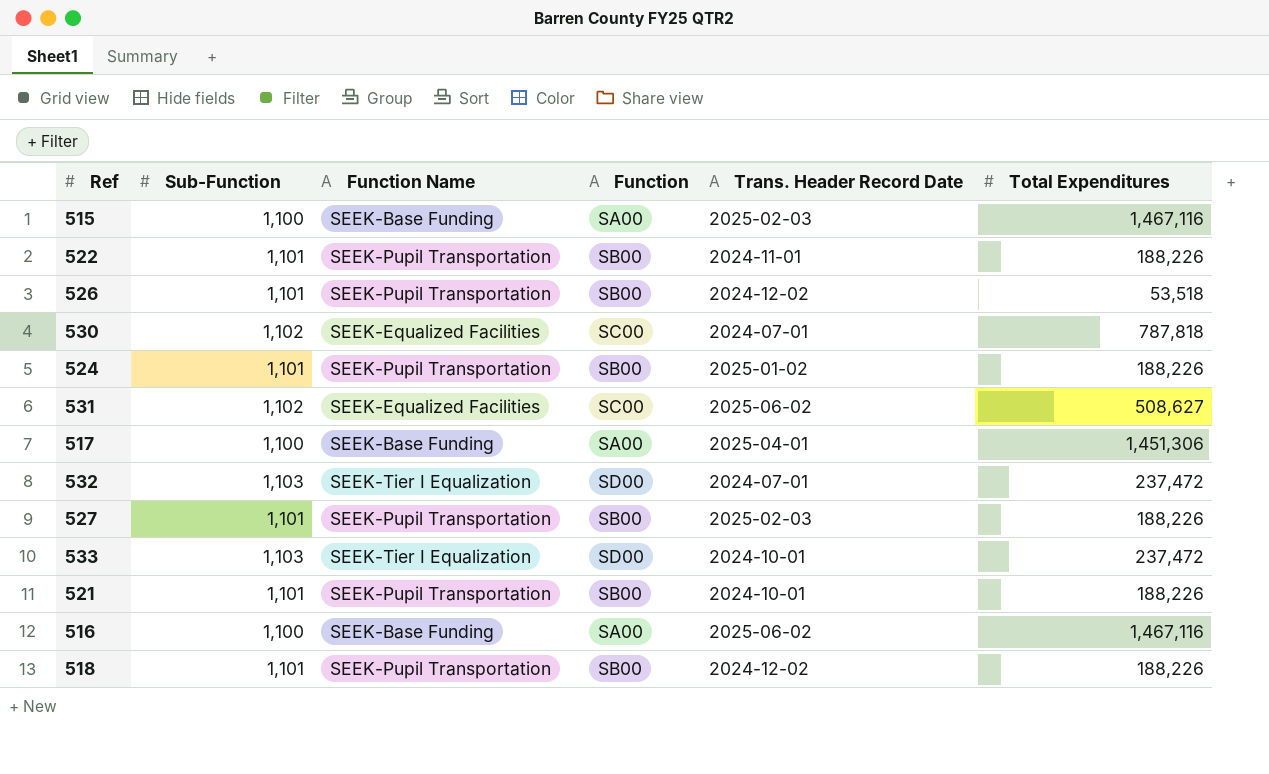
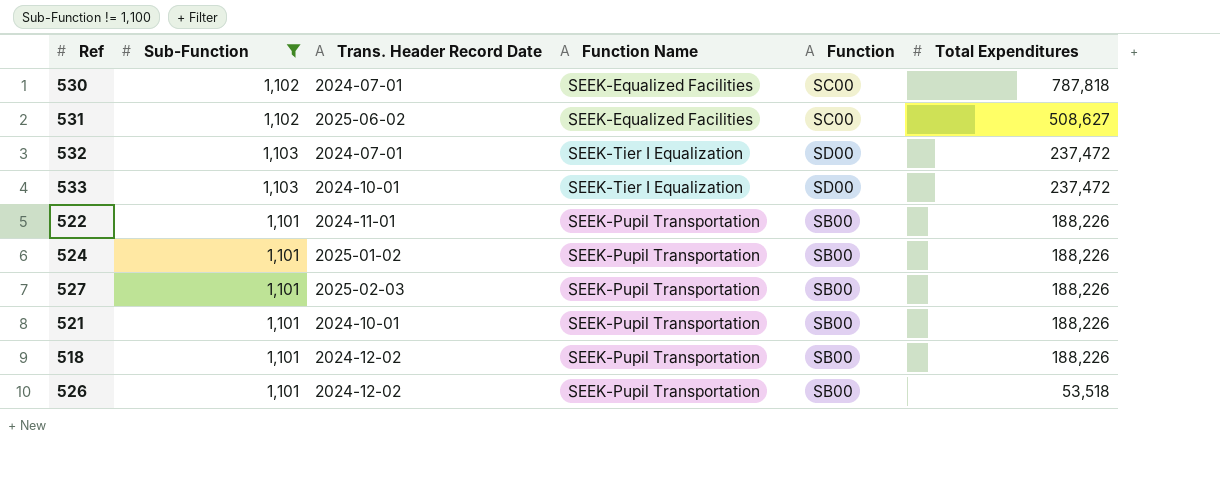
filter: none -> Sub-Function != 1,100
row order: none -> Total Expenditures descending
column Trans. Header Record Date | position: 5 -> 3

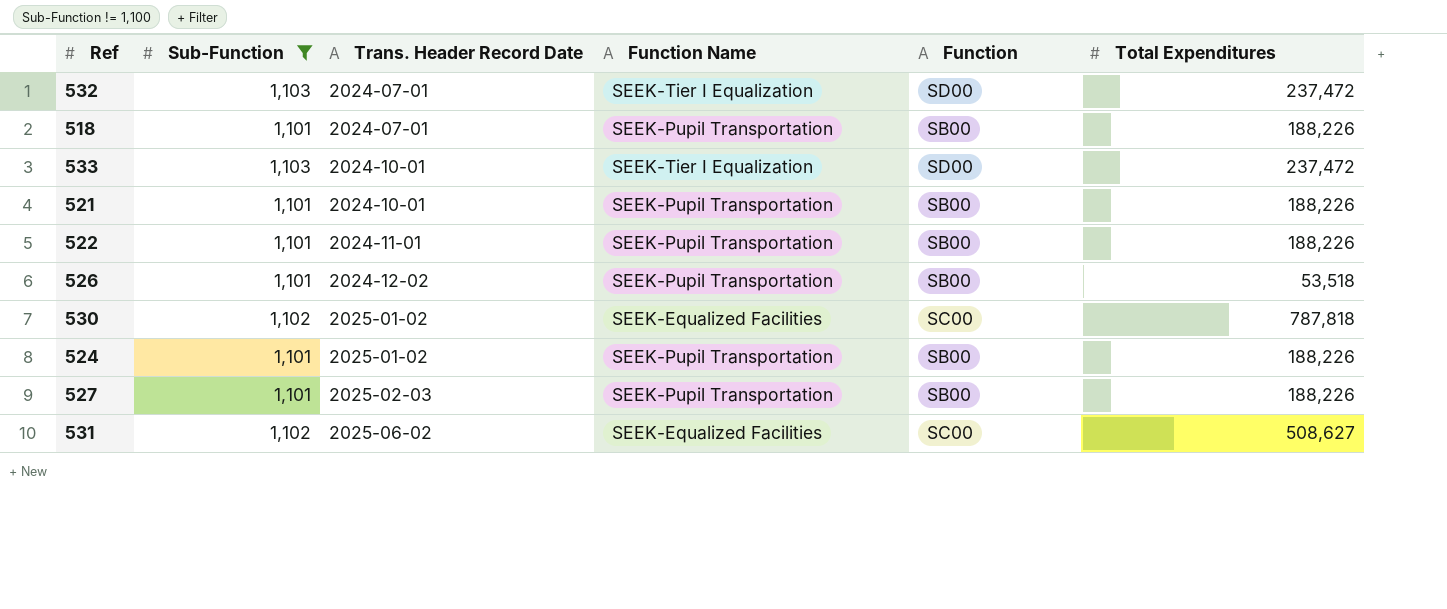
row order: Total Expenditures descending -> Trans. Header Record Date ascending
518 | Trans. Header Record Date: 2024-12-02 -> 2024-07-01
530 | Trans. Header Record Date: 2024-07-01 -> 2025-01-02

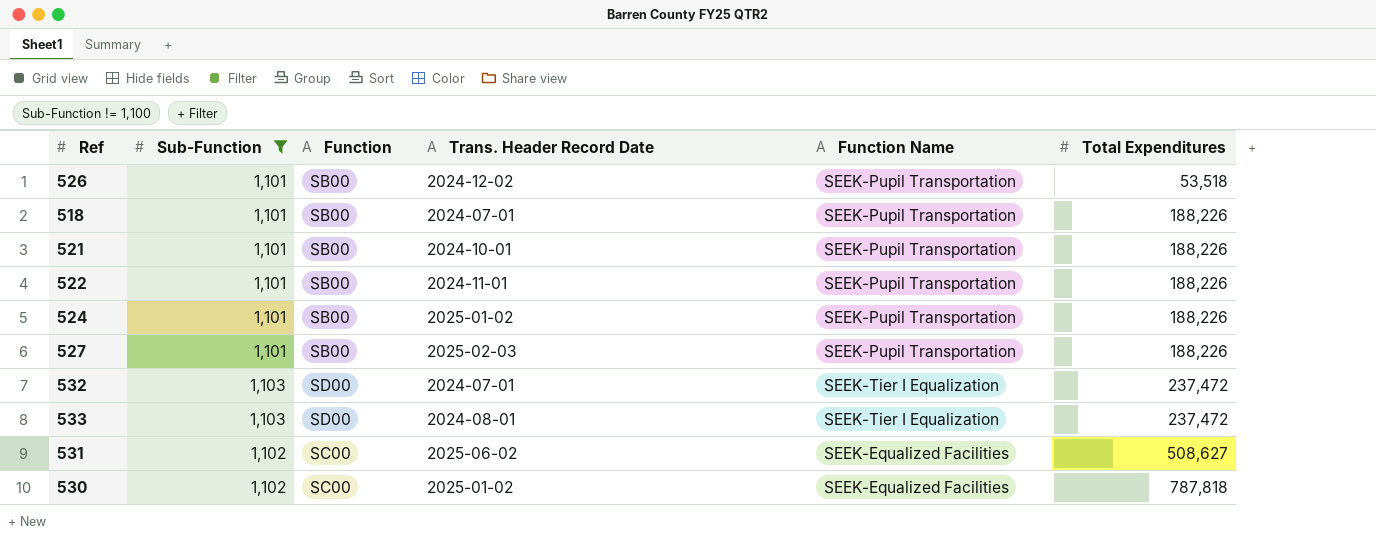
row order: Trans. Header Record Date ascending -> Total Expenditures ascending
column Function | position: 5 -> 3
533 | Trans. Header Record Date: 2024-10-01 -> 2024-08-01

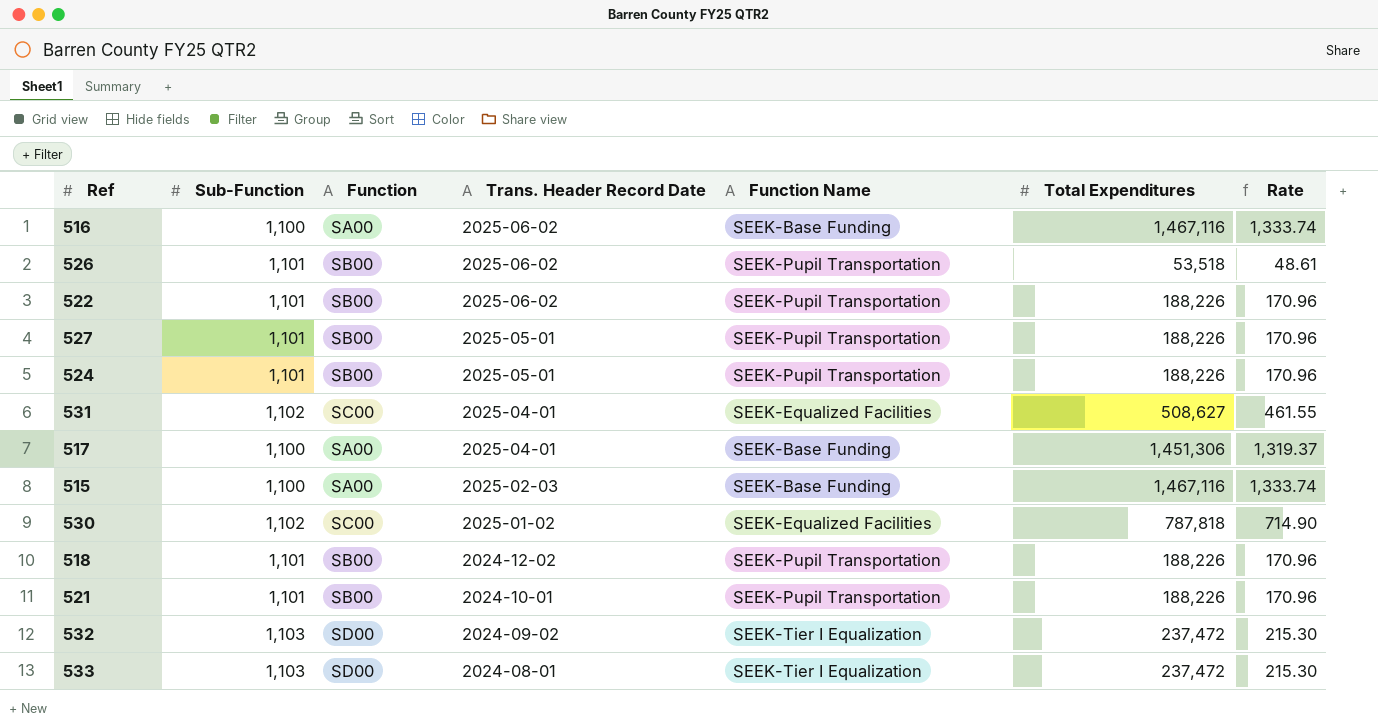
filter: Sub-Function != 1,100 -> none
row order: Total Expenditures ascending -> Trans. Header Record Date descending
column Rate | formula: none -> [Total Expenditures] / [Sub-Function]
526 | Trans. Header Record Date: 2024-12-02 -> 2025-06-02
522 | Trans. Header Record Date: 2024-11-01 -> 2025-06-02
527 | Trans. Header Record Date: 2025-02-03 -> 2025-05-01
524 | Trans. Header Record Date: 2025-01-02 -> 2025-05-01
531 | Trans. Header Record Date: 2025-06-02 -> 2025-04-01
518 | Trans. Header Record Date: 2024-07-01 -> 2024-12-02
532 | Trans. Header Record Date: 2024-07-01 -> 2024-09-02

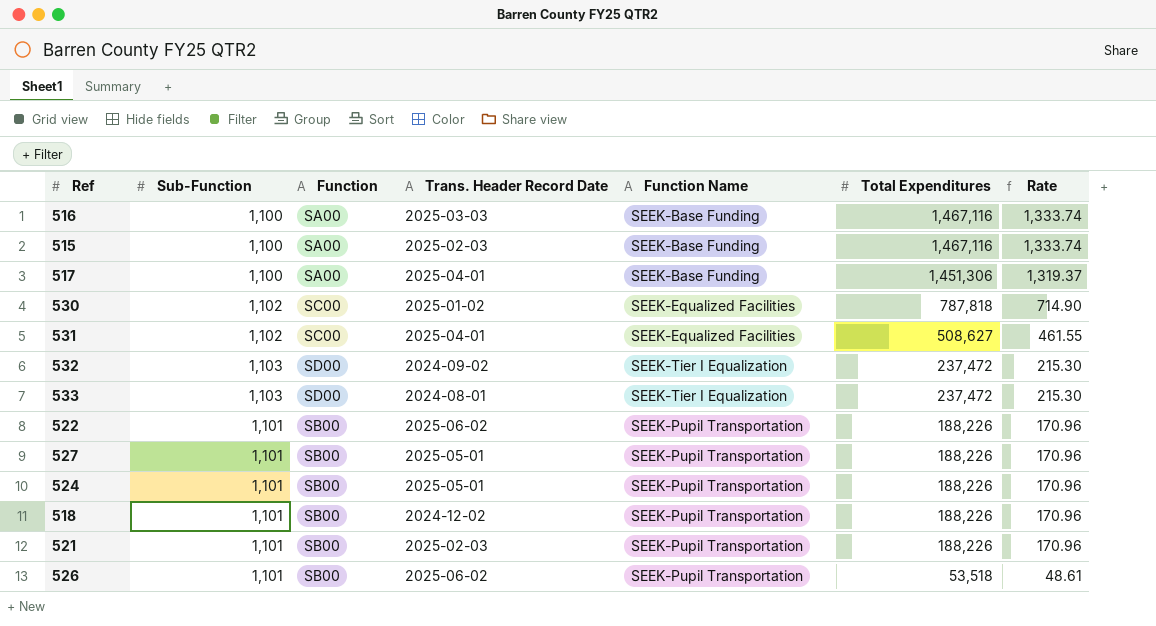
row order: Trans. Header Record Date descending -> Total Expenditures descending
516 | Trans. Header Record Date: 2025-06-02 -> 2025-03-03
521 | Trans. Header Record Date: 2024-10-01 -> 2025-02-03

